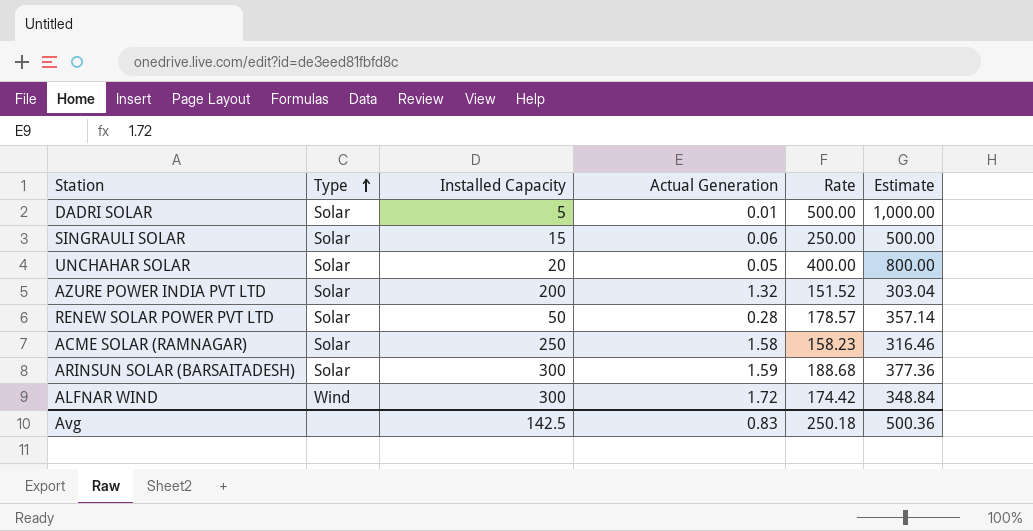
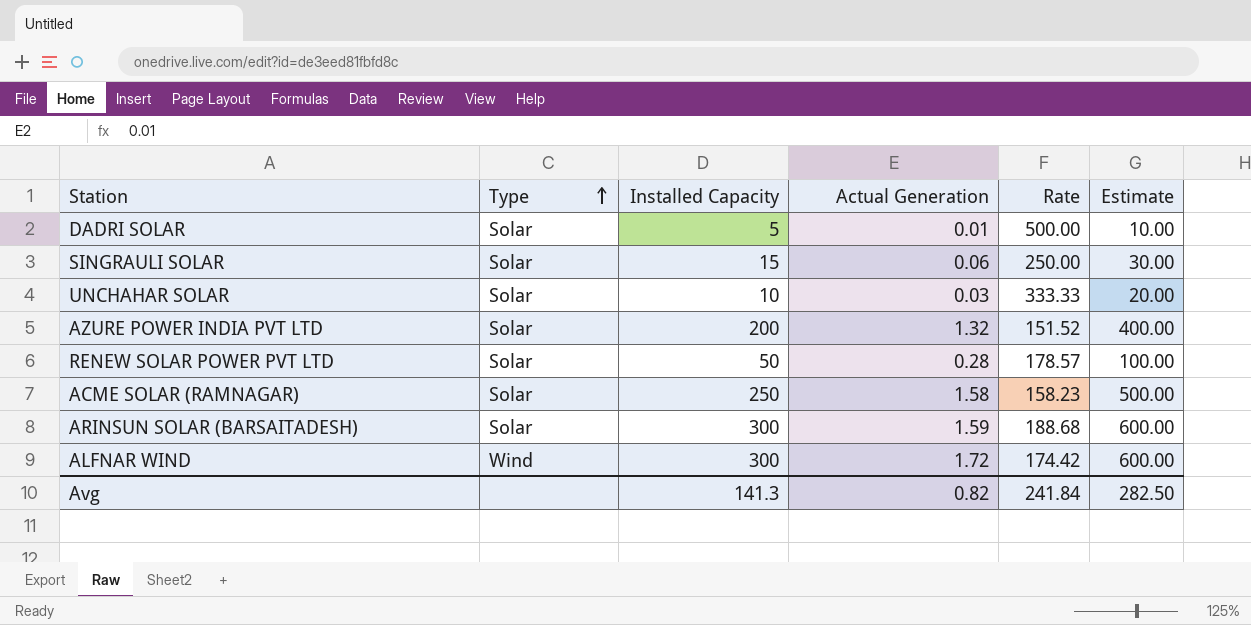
column Estimate | formula: [Rate] * 2 -> [Installed Capacity] * 2
UNCHAHAR SOLAR | Installed Capacity: 20 -> 10
UNCHAHAR SOLAR | Actual Generation: 0.05 -> 0.03
UNCHAHAR SOLAR | Rate: 400.00 -> 333.33
Avg | Installed Capacity: 142.5 -> 141.3
Avg | Actual Generation: 0.83 -> 0.82
Avg | Rate: 250.18 -> 241.84
Avg | Estimate: 500.36 -> 282.50

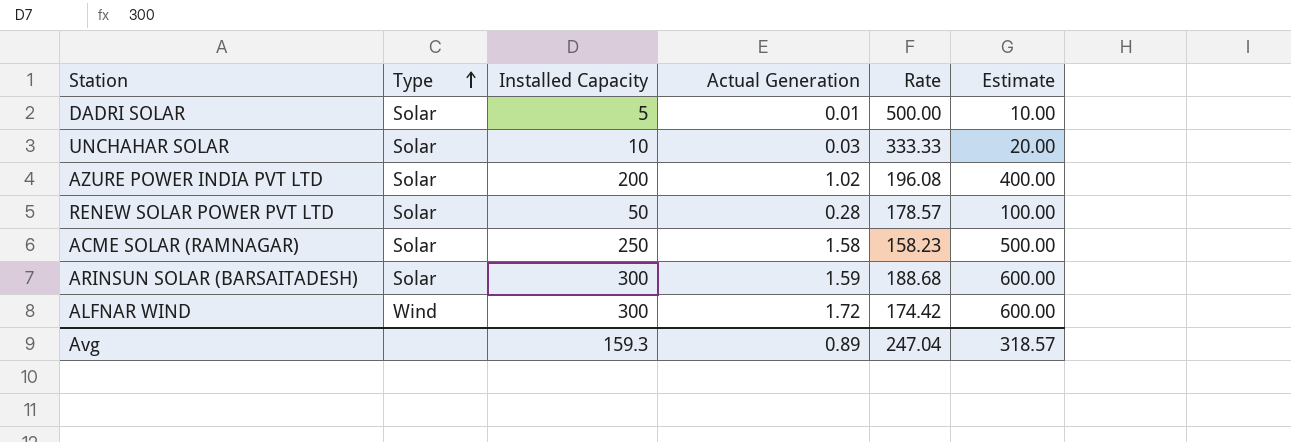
row SINGRAULI SOLAR: Solar | 15 | 0.06 | 250.00 | 30.00 -> none
AZURE POWER INDIA PVT LTD | Actual Generation: 1.32 -> 1.02
AZURE POWER INDIA PVT LTD | Rate: 151.52 -> 196.08
Avg | Installed Capacity: 141.3 -> 159.3
Avg | Actual Generation: 0.82 -> 0.89
Avg | Rate: 241.84 -> 247.04
Avg | Estimate: 282.50 -> 318.57

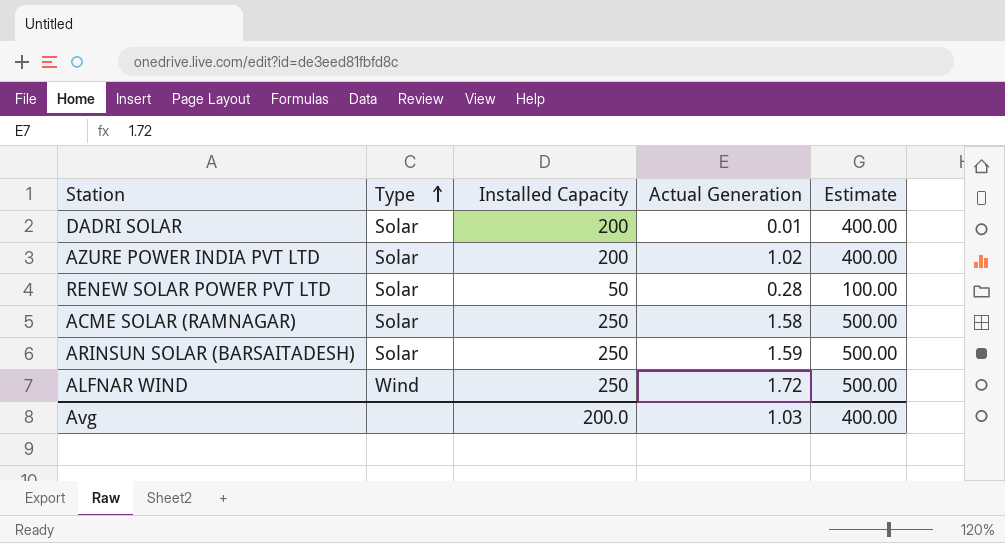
column Rate | formula: [Installed Capacity] / [Actual Generation] -> none
row UNCHAHAR SOLAR: Solar | 10 | 0.03 | 333.33 | 20.00 -> none
DADRI SOLAR | Installed Capacity: 5 -> 200
DADRI SOLAR | Estimate: 10.00 -> 400.00
ARINSUN SOLAR (BARSAITADESH) | Installed Capacity: 300 -> 250
ARINSUN SOLAR (BARSAITADESH) | Estimate: 600.00 -> 500.00
ALFNAR WIND | Installed Capacity: 300 -> 250
ALFNAR WIND | Estimate: 600.00 -> 500.00
Avg | Installed Capacity: 159.3 -> 200.0
Avg | Actual Generation: 0.89 -> 1.03
Avg | Estimate: 318.57 -> 400.00

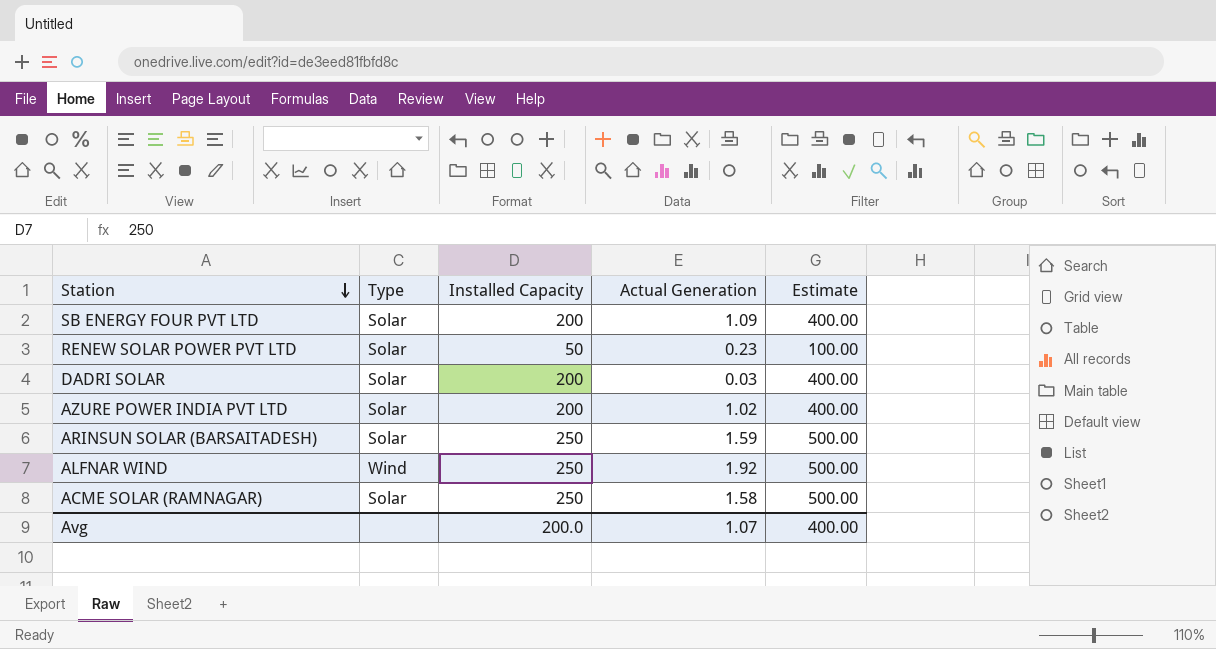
row order: Type ascending -> Station descending
row SB ENERGY FOUR PVT LTD: none -> Solar | 200 | 1.09 | 400.00
RENEW SOLAR POWER PVT LTD | Actual Generation: 0.28 -> 0.23
DADRI SOLAR | Actual Generation: 0.01 -> 0.03
ALFNAR WIND | Actual Generation: 1.72 -> 1.92
Avg | Actual Generation: 1.03 -> 1.07

